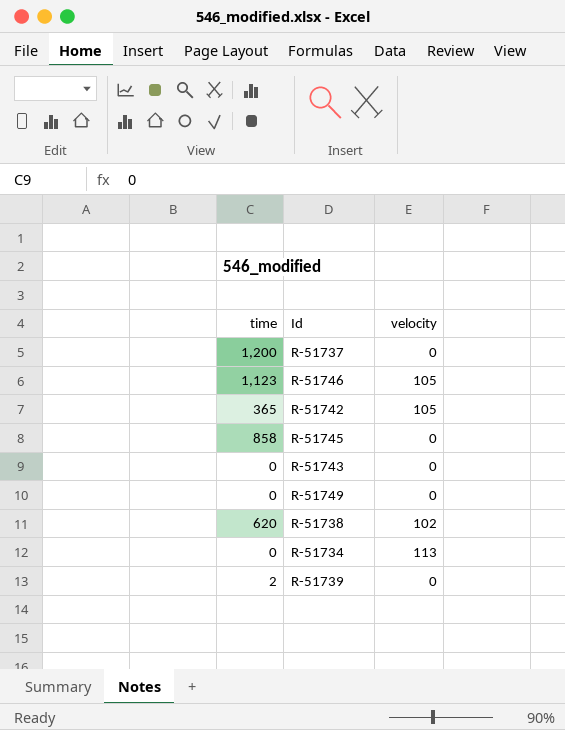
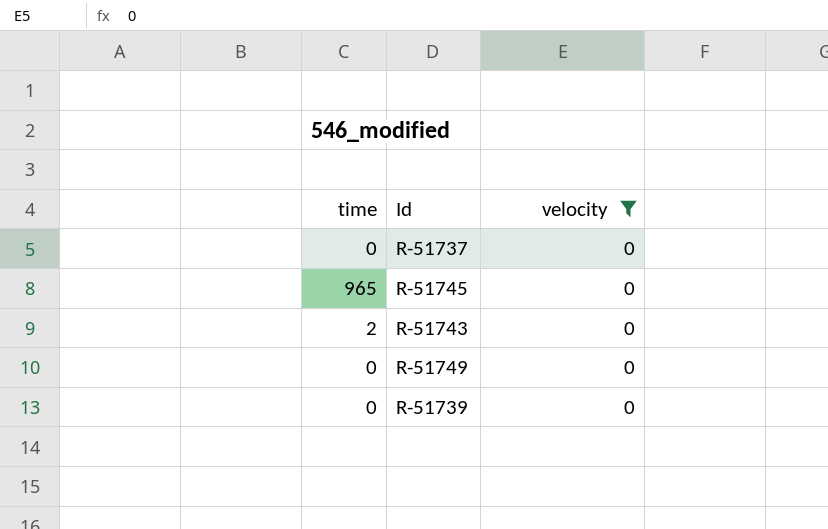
filter: none -> velocity = 0
R-51737 | time: 1,200 -> 0
R-51745 | time: 858 -> 965
R-51743 | time: 0 -> 2
R-51739 | time: 2 -> 0

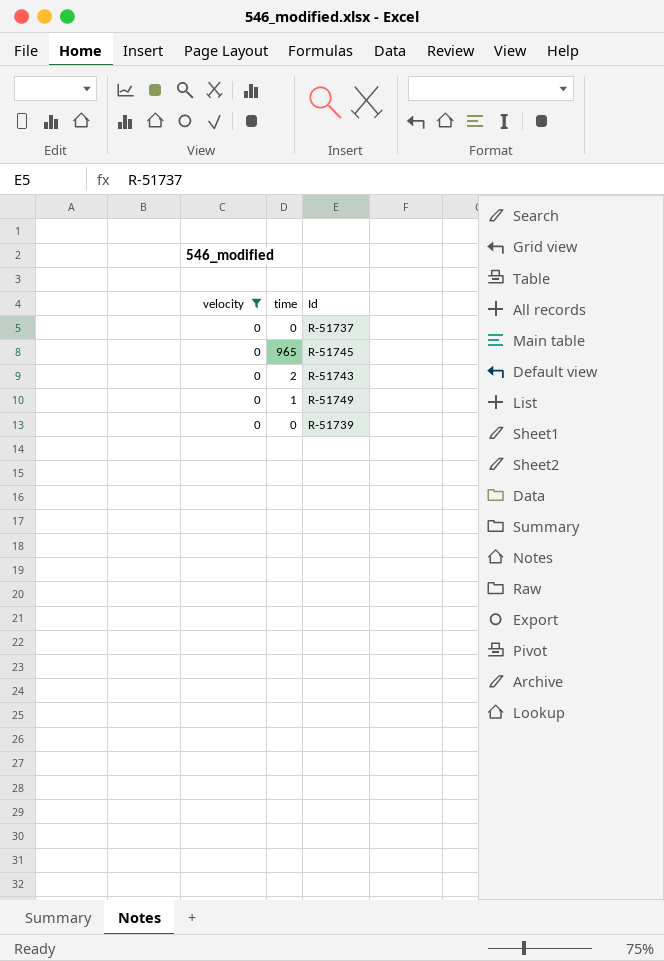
column velocity | position: 3 -> 1
R-51749 | time: 0 -> 1

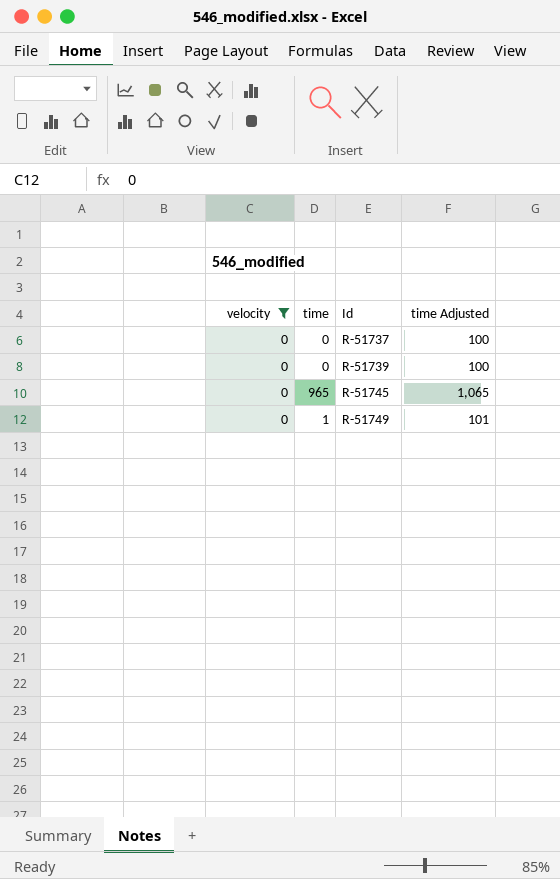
row order: none -> Id ascending
column time Adjusted | formula: none -> [time] + 100
row R-51743: 0 | 2 -> none

